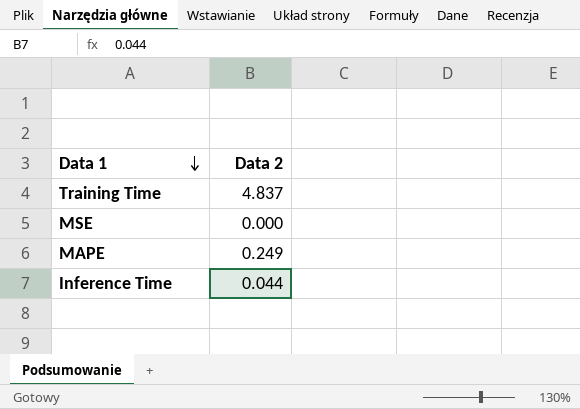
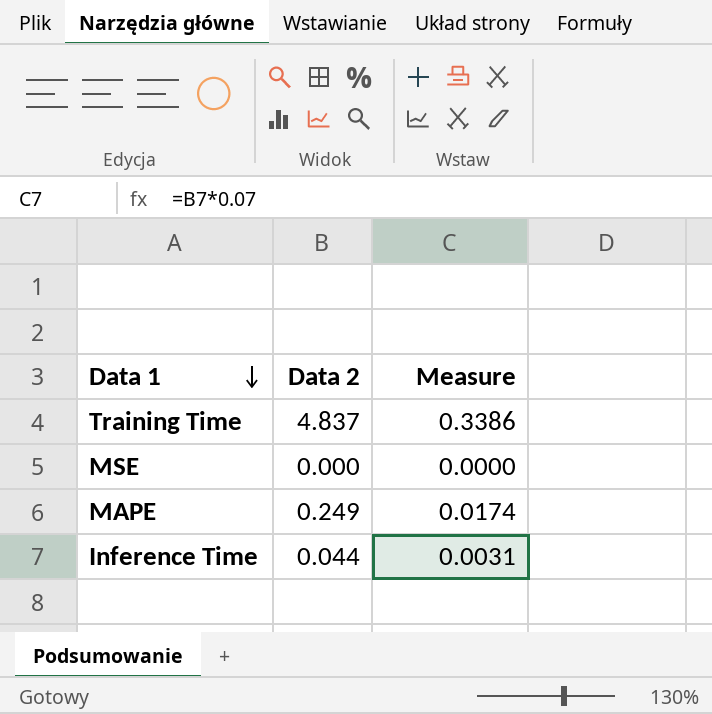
column Measure | formula: none -> [Data 2] * 0.07

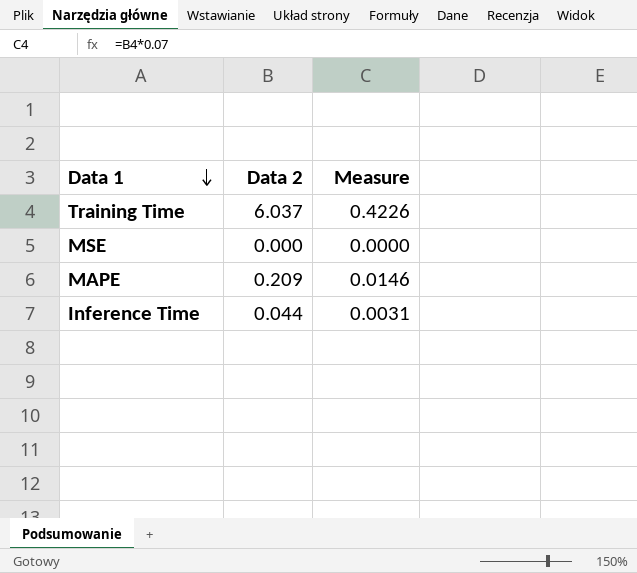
Training Time | Data 2: 4.837 -> 6.037
Training Time | Measure: 0.3386 -> 0.4226
MAPE | Data 2: 0.249 -> 0.209
MAPE | Measure: 0.0174 -> 0.0146

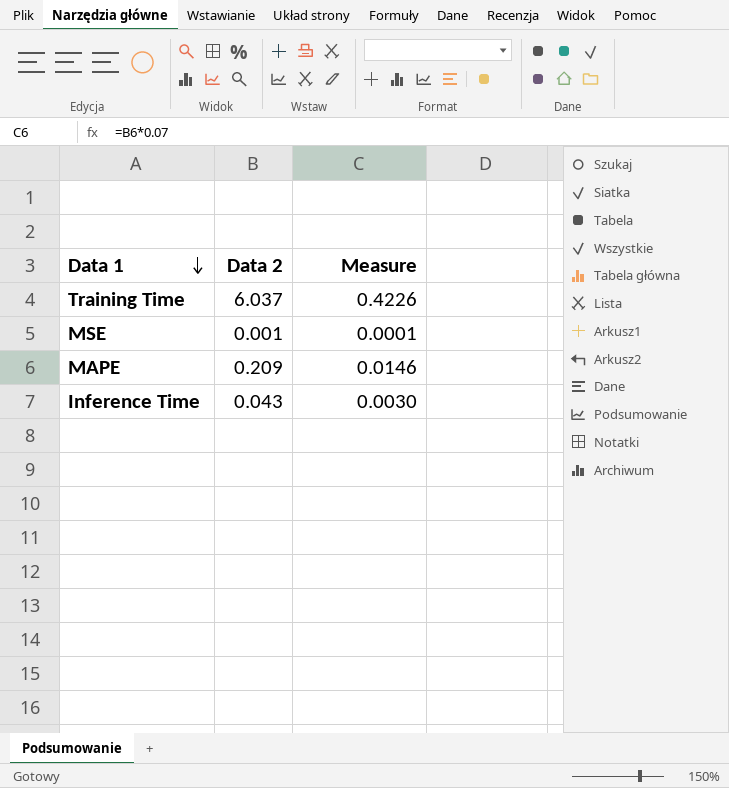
MSE | Data 2: 0.000 -> 0.001
MSE | Measure: 0.0000 -> 0.0001
Inference Time | Data 2: 0.044 -> 0.043
Inference Time | Measure: 0.0031 -> 0.0030

